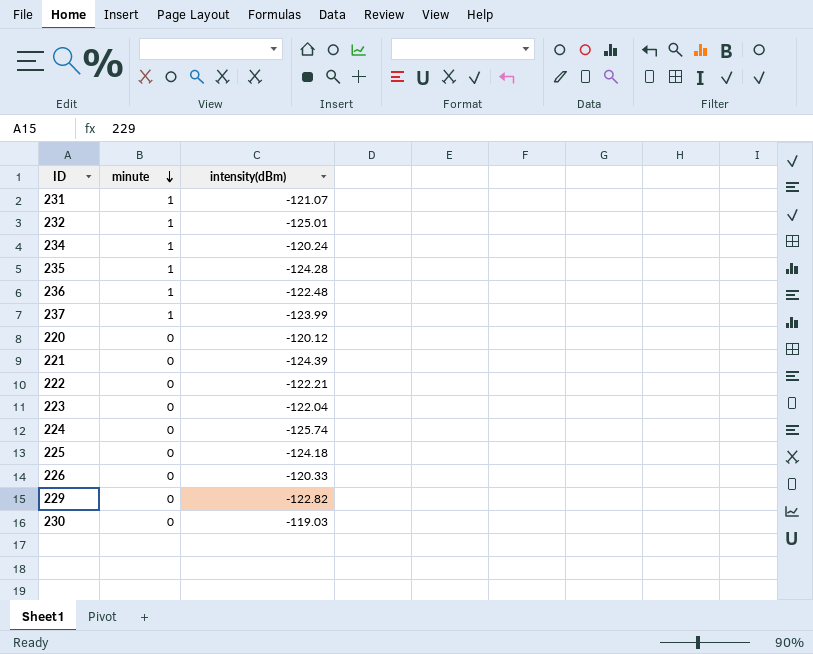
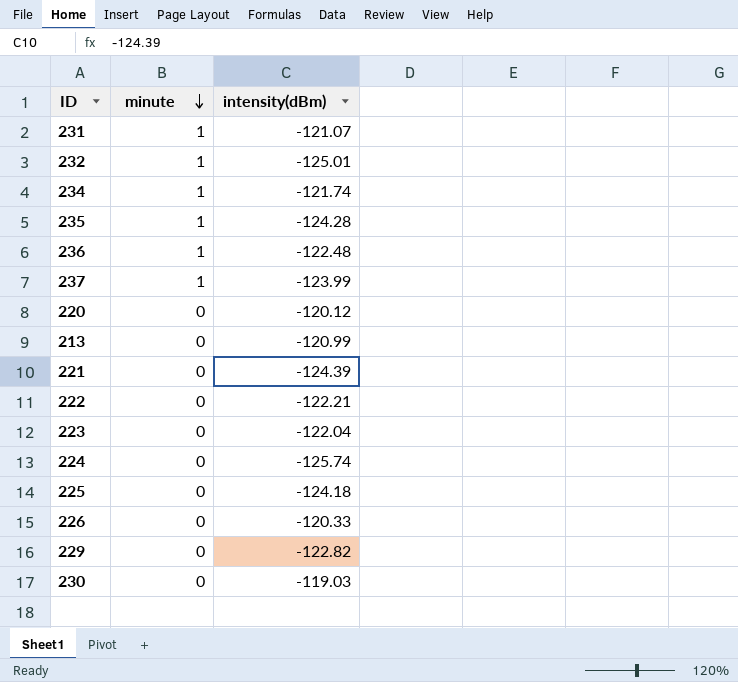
234 | intensity(dBm): -120.24 -> -121.74
row 213: none -> 0 | -120.99

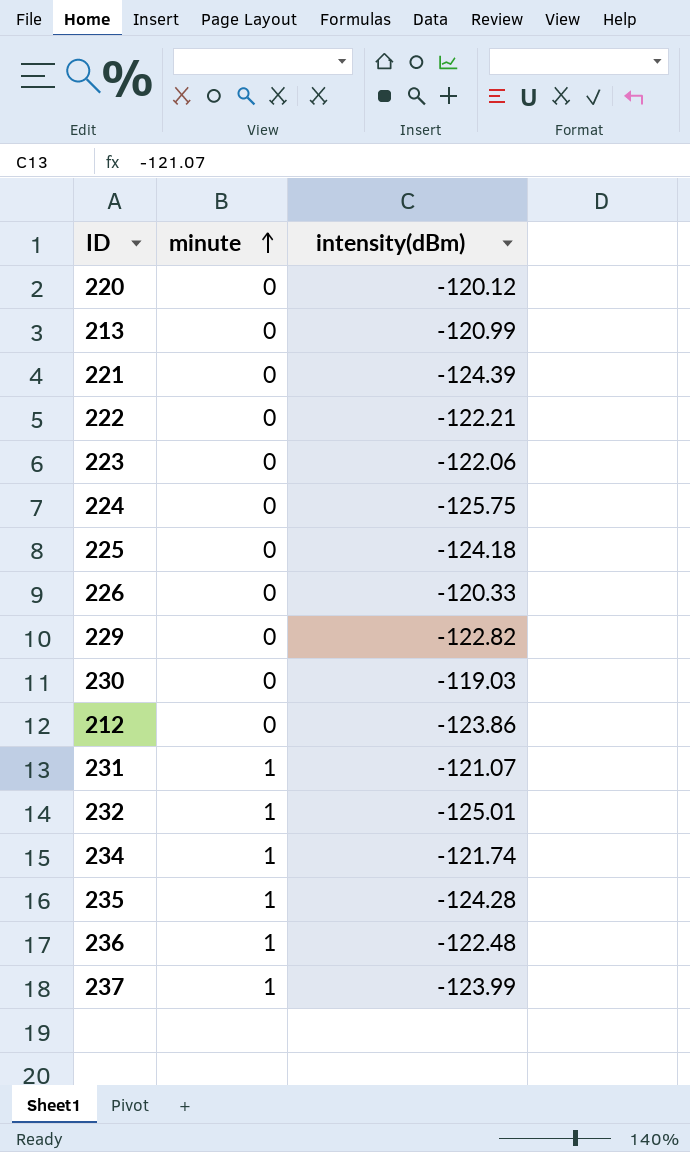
row order: minute descending -> minute ascending
223 | intensity(dBm): -122.04 -> -122.06
224 | intensity(dBm): -125.74 -> -125.75
row 212: none -> 0 | -123.86

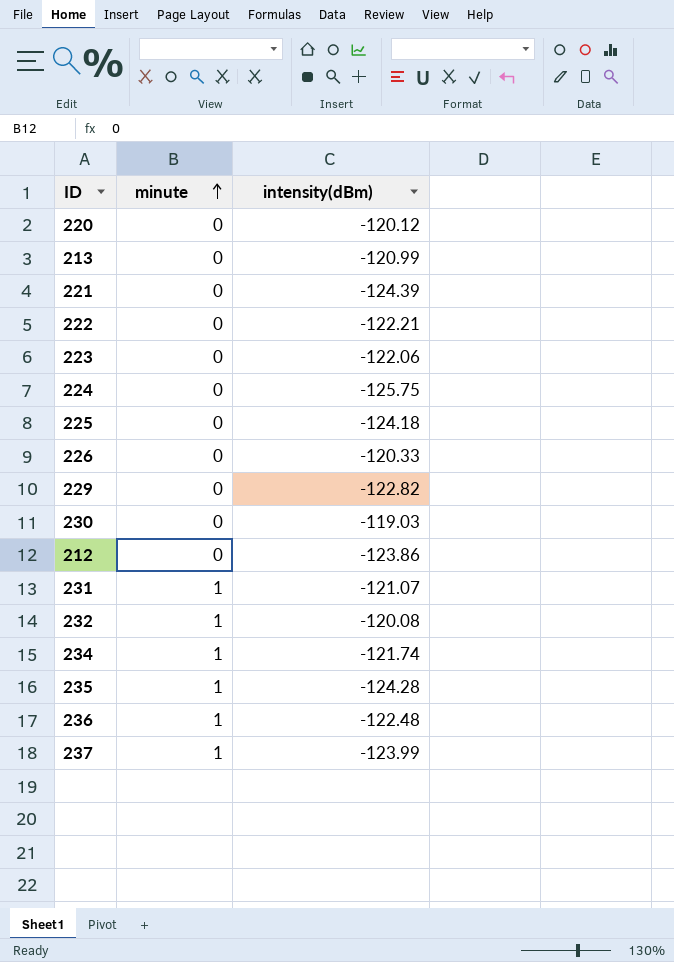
232 | intensity(dBm): -125.01 -> -120.08

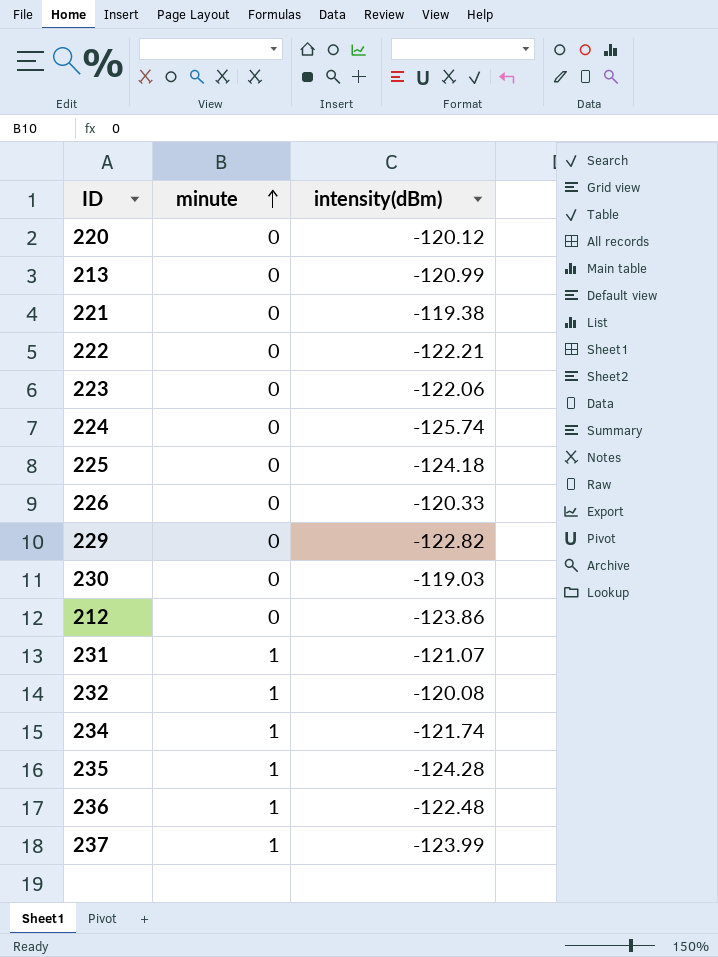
221 | intensity(dBm): -124.39 -> -119.38
224 | intensity(dBm): -125.75 -> -125.74

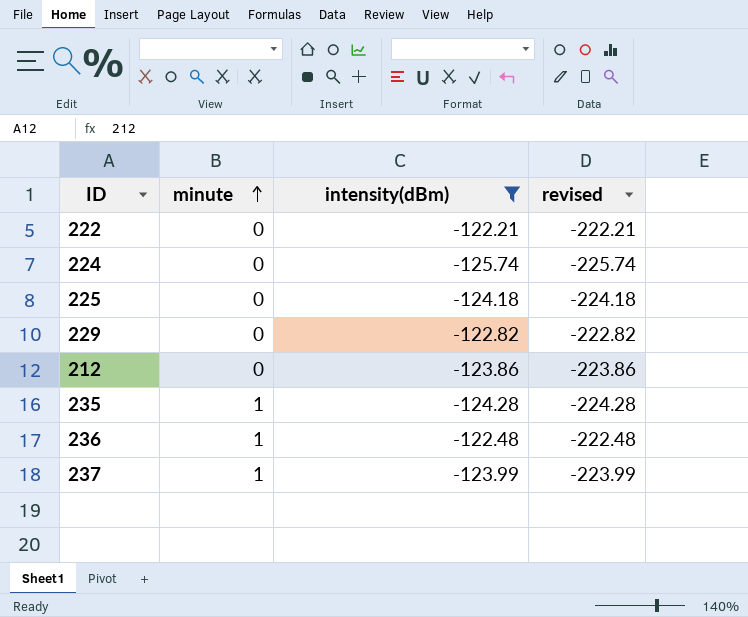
filter: none -> intensity(dBm) <= -122.21
column revised | formula: none -> [intensity(dBm)] - 100

